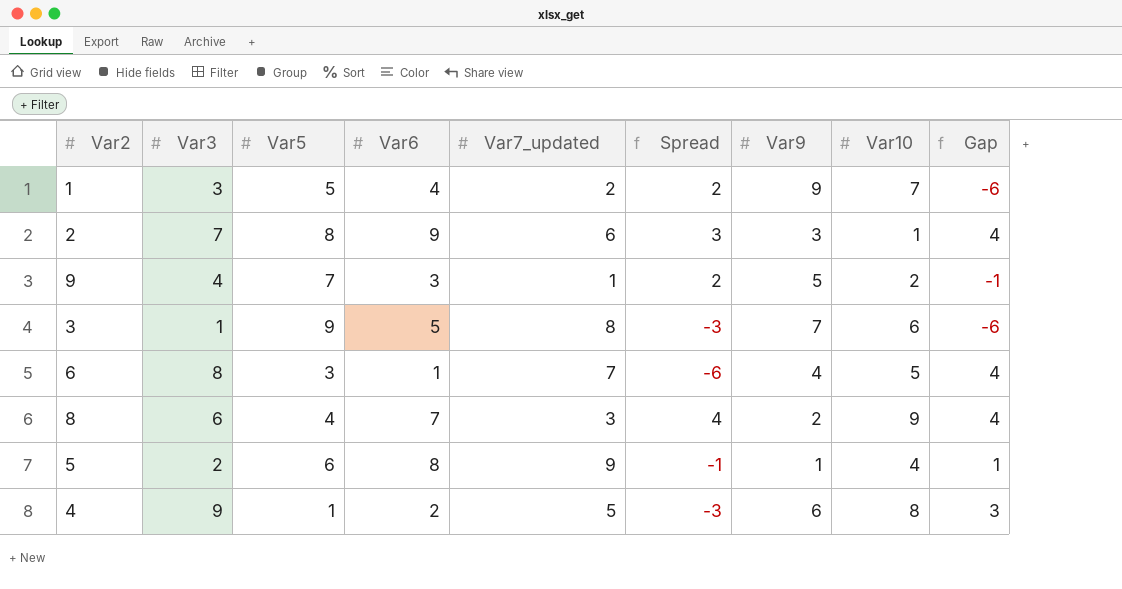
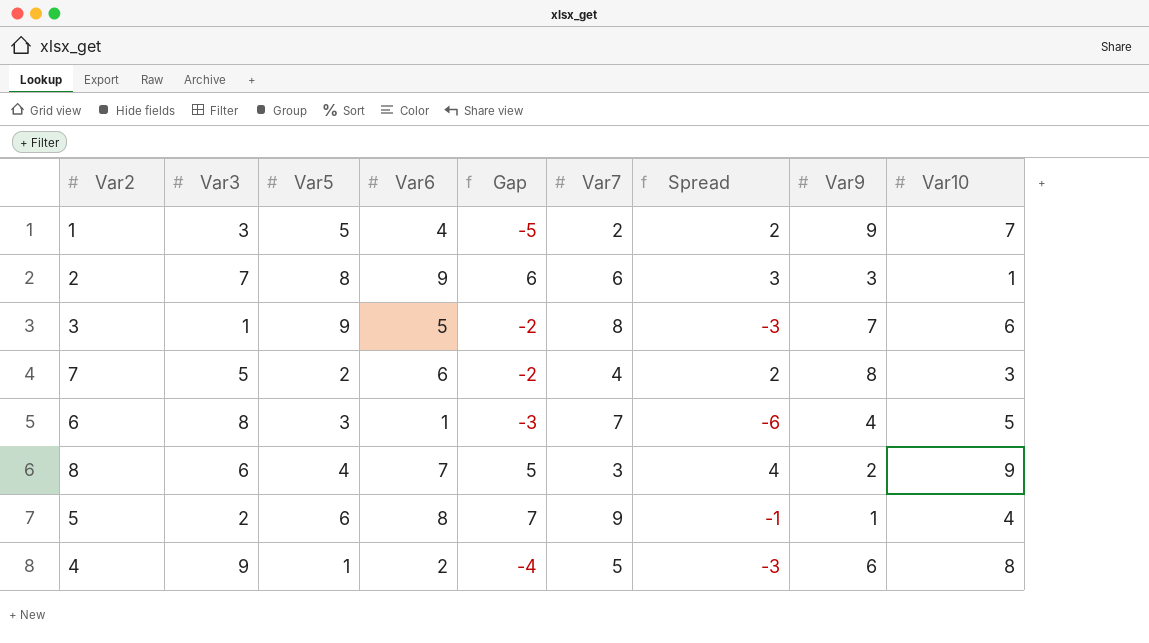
column Gap | formula: [Var3] - [Var9] -> [Var6] - [Var9]
column Gap | position: 9 -> 5
column name: Var7_updated -> Var7
row 9: 4 | 7 | 3 | 1 | 2 | 5 | 2 | -1 -> none
row 7: none -> 5 | 2 | 6 | -2 | 4 | 2 | 8 | 3

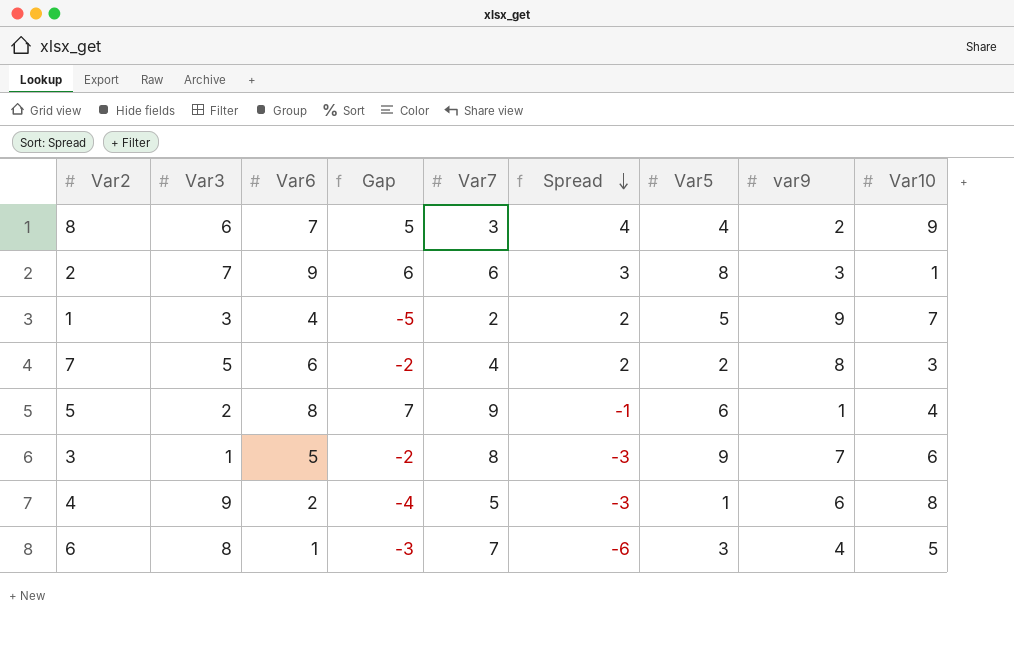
row order: none -> Spread descending
column Var5 | position: 3 -> 7
column name: Var9 -> var9

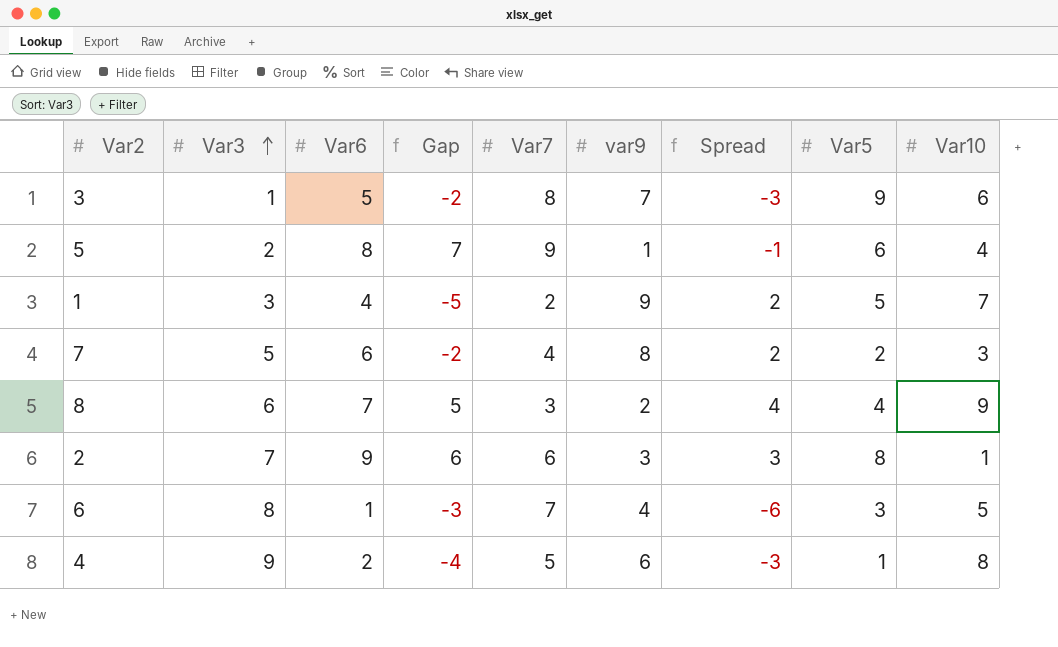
row order: Spread descending -> Var3 ascending
column var9 | position: 8 -> 6

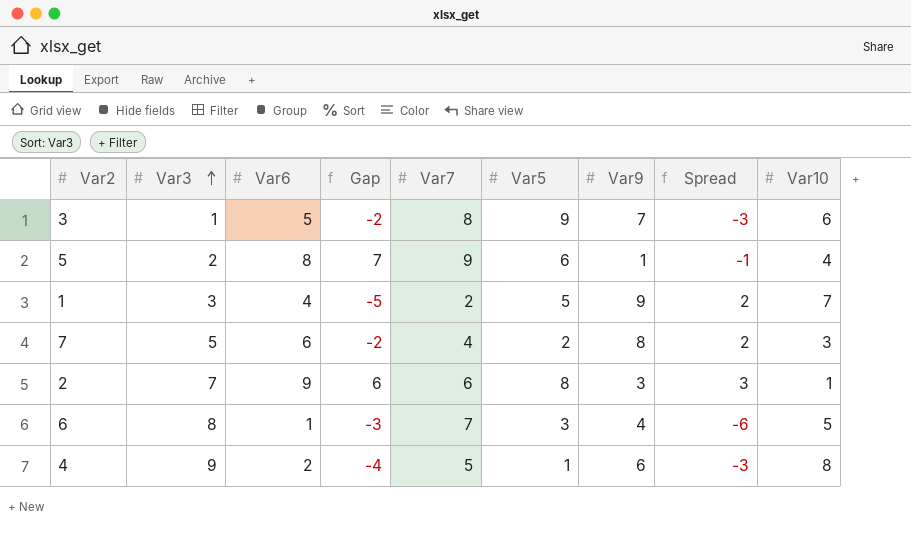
column Var5 | position: 8 -> 6
column name: var9 -> Var9
row 8: 6 | 7 | 5 | 3 | 2 | 4 | 4 | 9 -> none

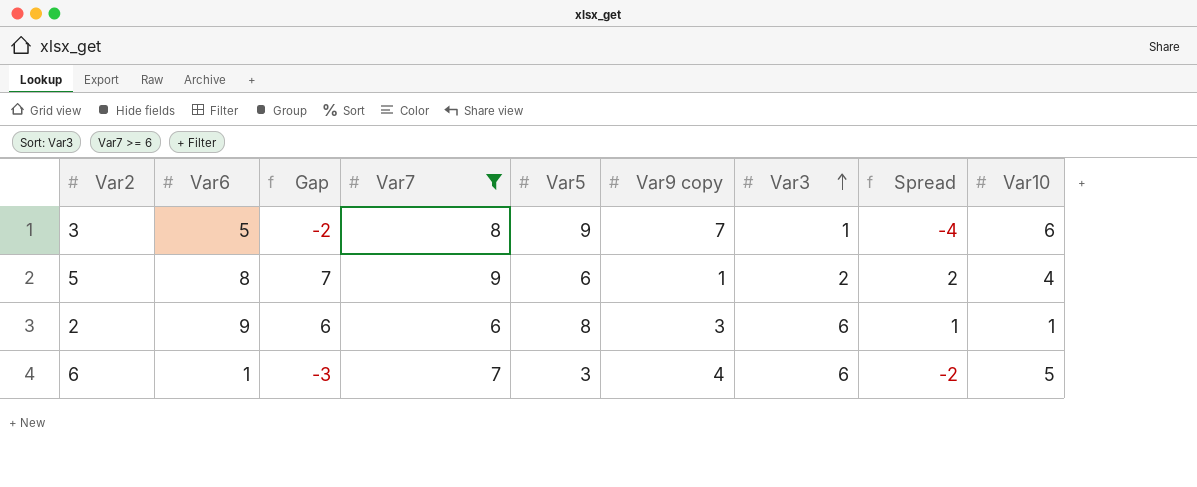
filter: none -> Var7 >= 6
column name: Var9 -> Var9 copy
column Var3 | position: 2 -> 7
column Spread | formula: [Var6] - [Var7] -> [Var6] - [Var5]
2 | Var3: 7 -> 6
6 | Var3: 8 -> 6

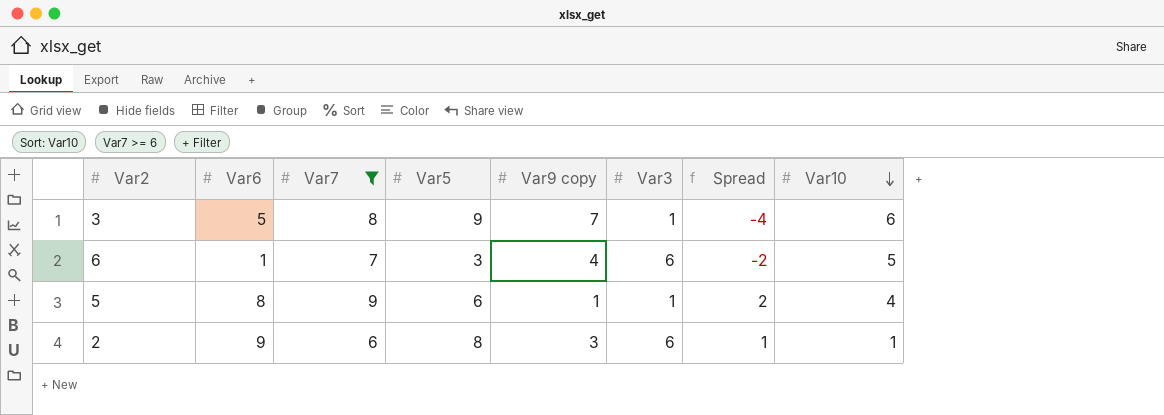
row order: Var3 ascending -> Var10 descending
column Gap | formula: [Var6] - [Var9 copy] -> none
5 | Var3: 2 -> 1

